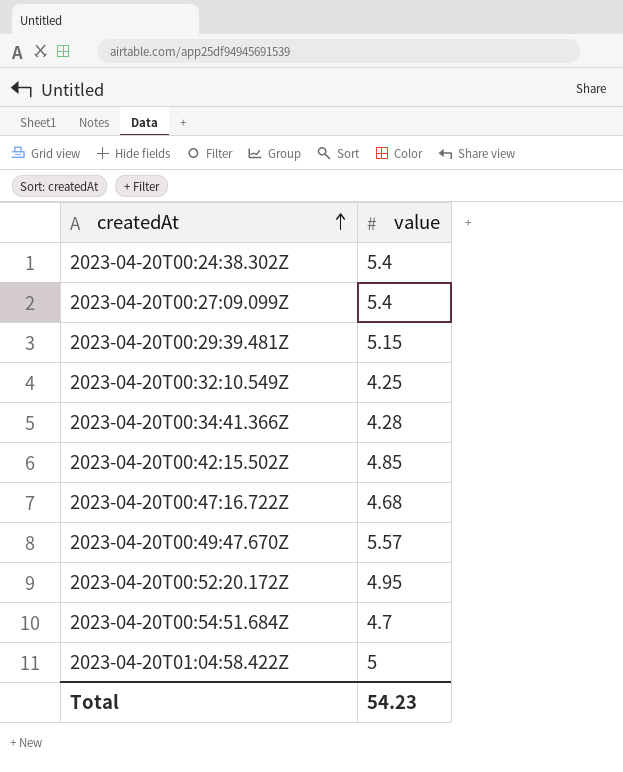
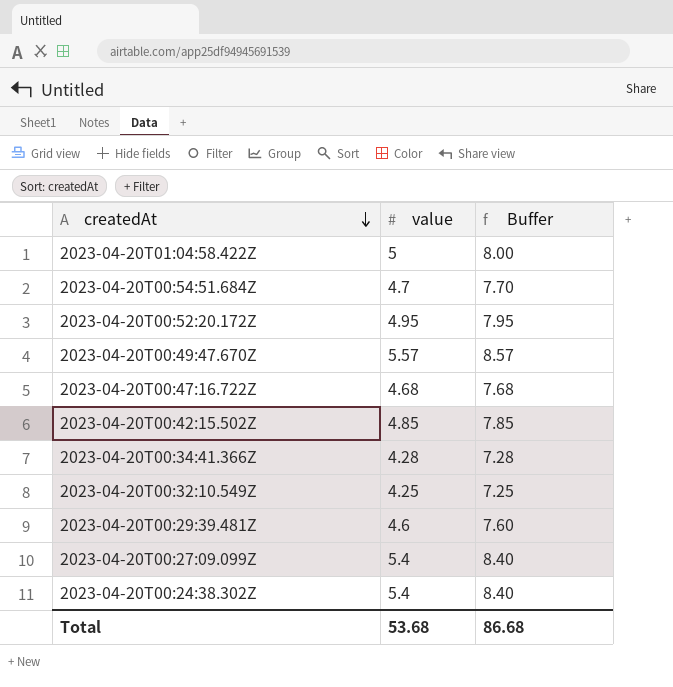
row order: createdAt ascending -> createdAt descending
column Buffer | formula: none -> [value] + 3
2023-04-20T00:29:39.481Z | value: 5.15 -> 4.6
Total | value: 54.23 -> 53.68

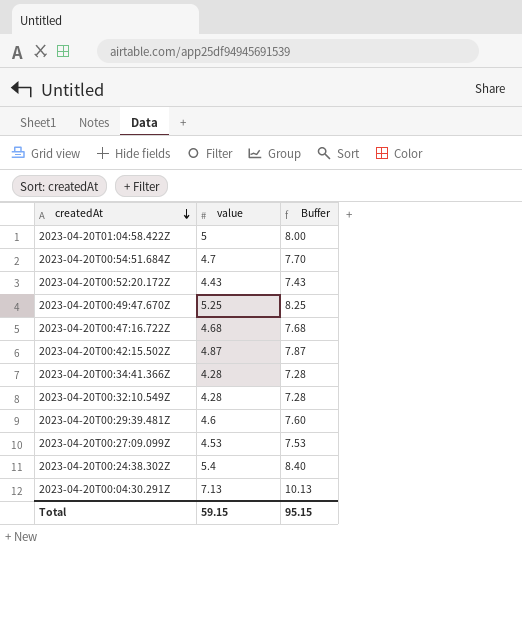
2023-04-20T00:52:20.172Z | value: 4.95 -> 4.43
2023-04-20T00:52:20.172Z | Buffer: 7.95 -> 7.43
2023-04-20T00:49:47.670Z | value: 5.57 -> 5.25
2023-04-20T00:49:47.670Z | Buffer: 8.57 -> 8.25
2023-04-20T00:42:15.502Z | value: 4.85 -> 4.87
2023-04-20T00:42:15.502Z | Buffer: 7.85 -> 7.87
2023-04-20T00:32:10.549Z | value: 4.25 -> 4.28
2023-04-20T00:32:10.549Z | Buffer: 7.25 -> 7.28
2023-04-20T00:27:09.099Z | value: 5.4 -> 4.53
2023-04-20T00:27:09.099Z | Buffer: 8.40 -> 7.53
row 2023-04-20T00:04:30.291Z: none -> 7.13 | 10.13
Total | value: 53.68 -> 59.15
Total | Buffer: 86.68 -> 95.15

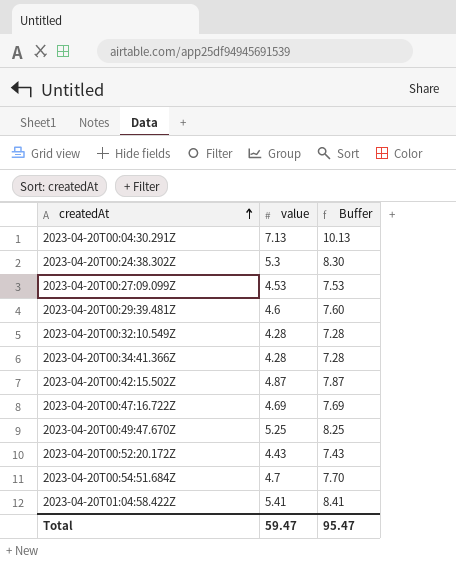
row order: createdAt descending -> createdAt ascending
2023-04-20T00:24:38.302Z | value: 5.4 -> 5.3
2023-04-20T00:24:38.302Z | Buffer: 8.40 -> 8.30
2023-04-20T00:47:16.722Z | value: 4.68 -> 4.69
2023-04-20T00:47:16.722Z | Buffer: 7.68 -> 7.69
2023-04-20T01:04:58.422Z | value: 5 -> 5.41
2023-04-20T01:04:58.422Z | Buffer: 8.00 -> 8.41
Total | value: 59.15 -> 59.47
Total | Buffer: 95.15 -> 95.47

